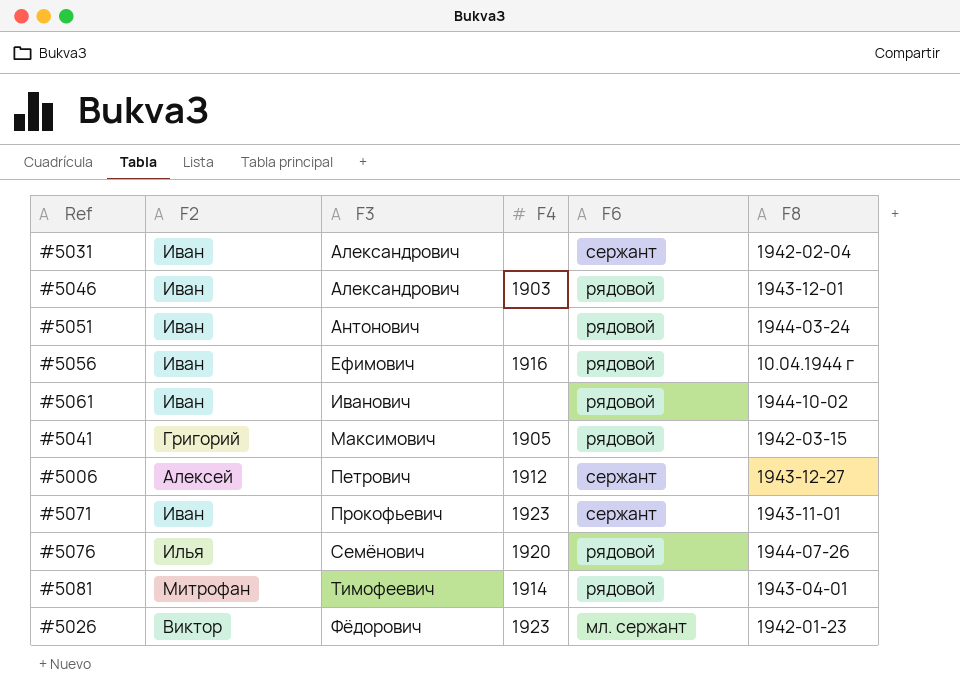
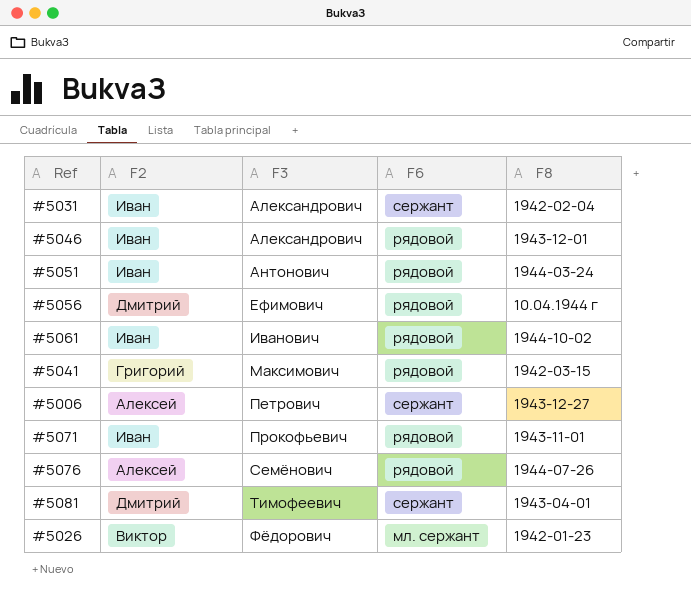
column F4 | position: 4 -> none
#5056 | F2: Иван -> Дмитрий
#5071 | F6: сержант -> рядовой
#5076 | F2: Илья -> Алексей
#5081 | F2: Митрофан -> Дмитрий
#5081 | F6: рядовой -> сержант

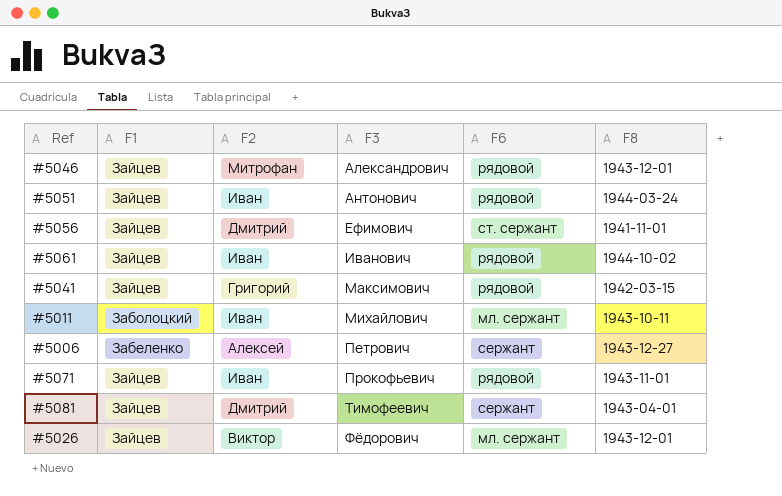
column F1 | position: none -> 2
row #5031: Иван | Александрович | сержант | 1942-02-04 -> none
row #5076: Алексей | Семёнович | рядовой | 1944-07-26 -> none
#5046 | F2: Иван -> Митрофан
#5056 | F6: рядовой -> ст. сержант
#5056 | F8: 10.04.1944 г -> 1941-11-01
row #5011: none -> Заболоцкий | Иван | Михайлович | мл. сержант | 1943-10-11
#5026 | F8: 1942-01-23 -> 1943-12-01

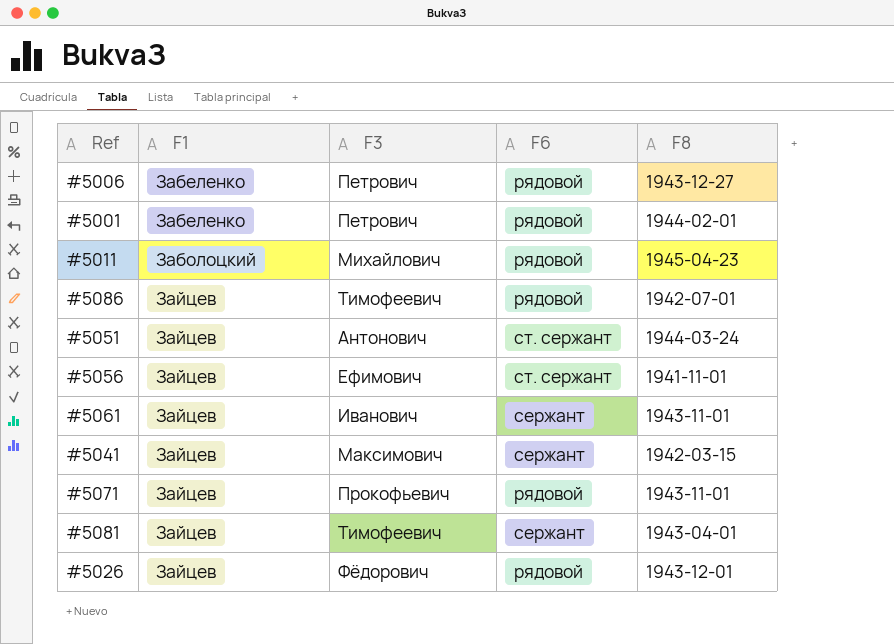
row order: F3 ascending -> F1 ascending
column F2 | position: 3 -> none
row #5046: Зайцев | Митрофан | Александрович | рядовой | 1943-12-01 -> none
#5006 | F6: сержант -> рядовой
row #5001: none -> Забеленко | Петрович | рядовой | 1944-02-01
#5011 | F6: мл. сержант -> рядовой
#5011 | F8: 1943-10-11 -> 1945-04-23
row #5086: none -> Зайцев | Тимофеевич | рядовой | 1942-07-01
#5051 | F6: рядовой -> ст. сержант
#5061 | F6: рядовой -> сержант
#5061 | F8: 1944-10-02 -> 1943-11-01
#5041 | F6: рядовой -> сержант
#5026 | F6: мл. сержант -> рядовой

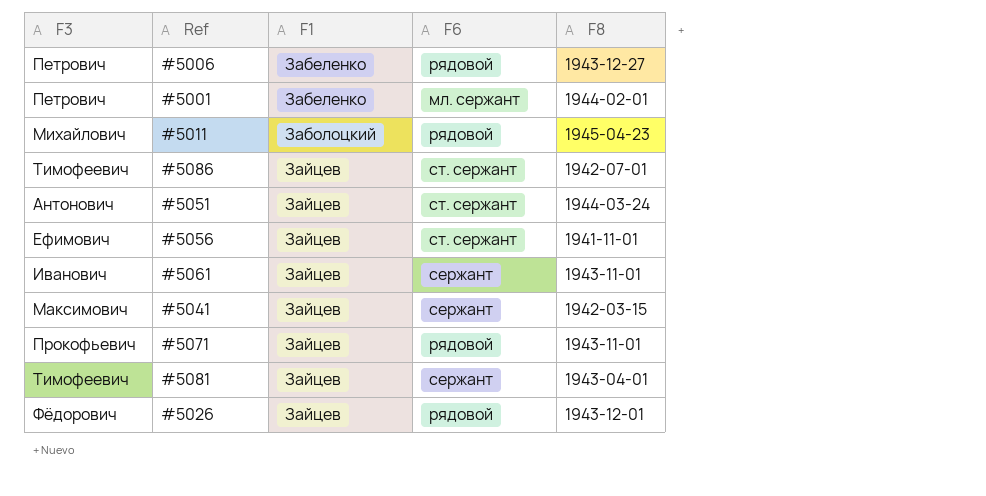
column F3 | position: 3 -> 1
#5001 | F6: рядовой -> мл. сержант
#5086 | F6: рядовой -> ст. сержант

